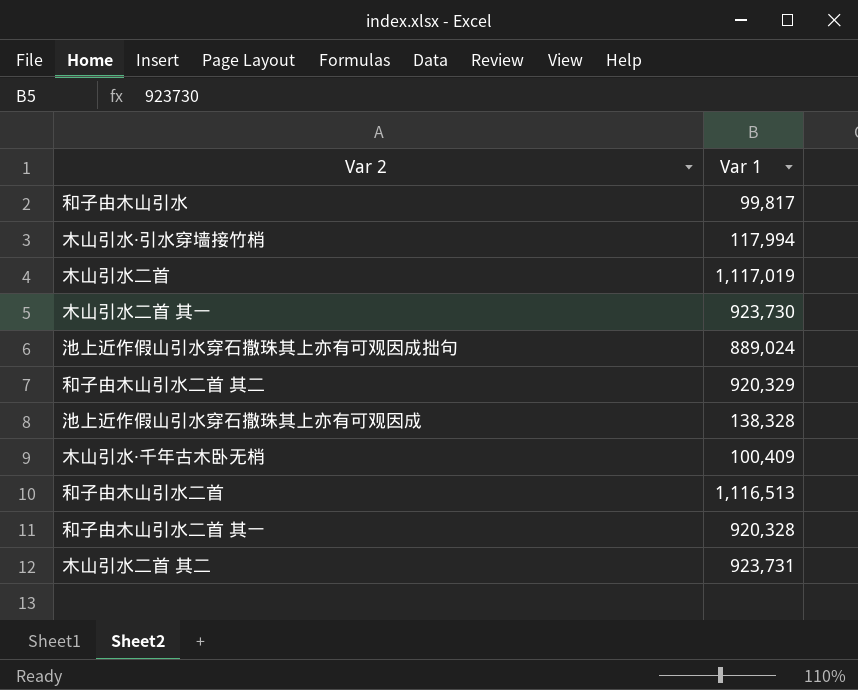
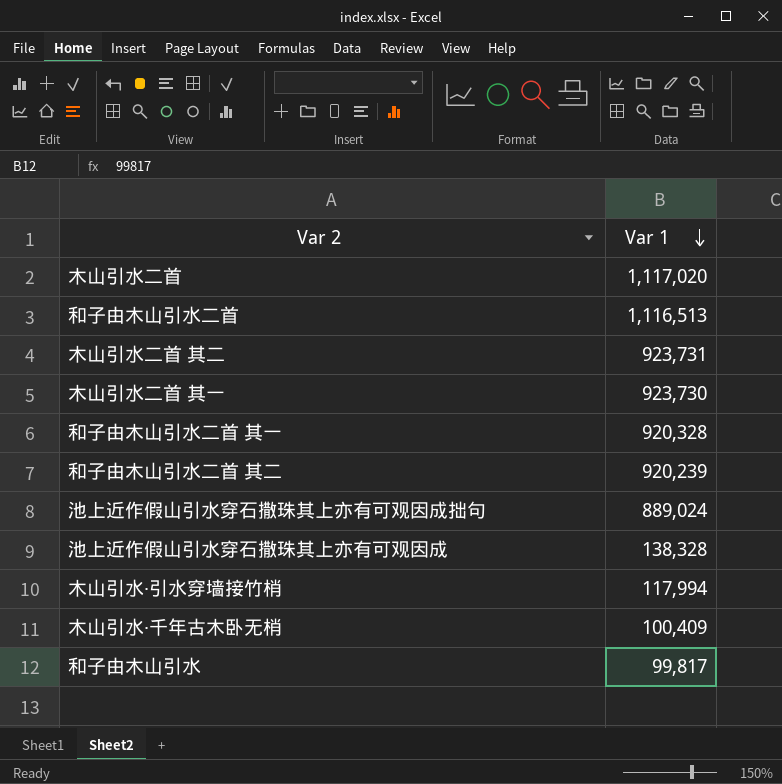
row order: none -> Var 1 descending
木山引水二首 | Var 1: 1,117,019 -> 1,117,020
和子由木山引水二首 其二 | Var 1: 920,329 -> 920,239

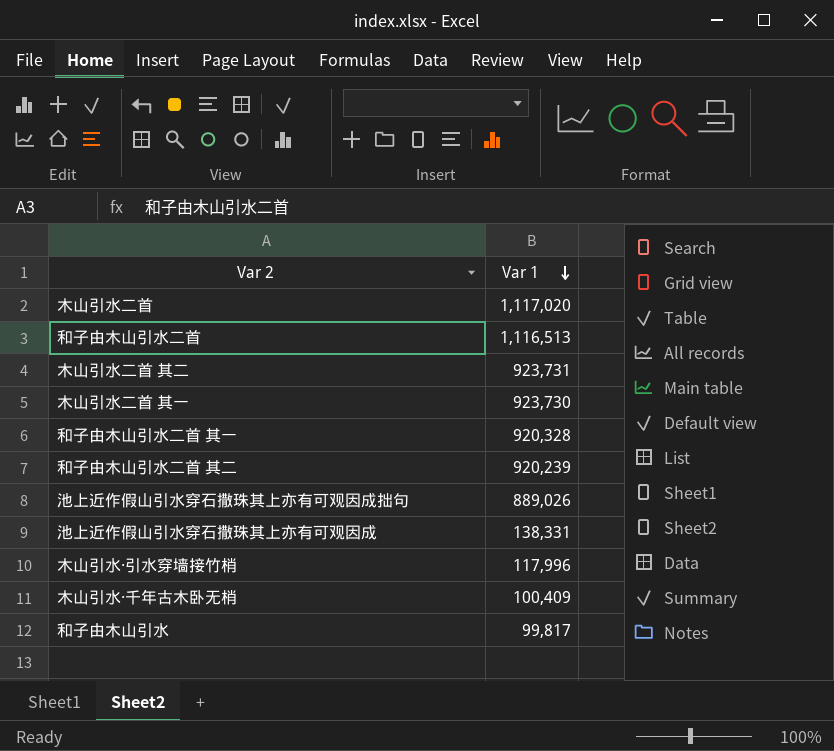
池上近作假山引水穿石撒珠其上亦有可观因成拙句 | Var 1: 889,024 -> 889,026
池上近作假山引水穿石撒珠其上亦有可观因成 | Var 1: 138,328 -> 138,331
木山引水·引水穿墙接竹梢 | Var 1: 117,994 -> 117,996

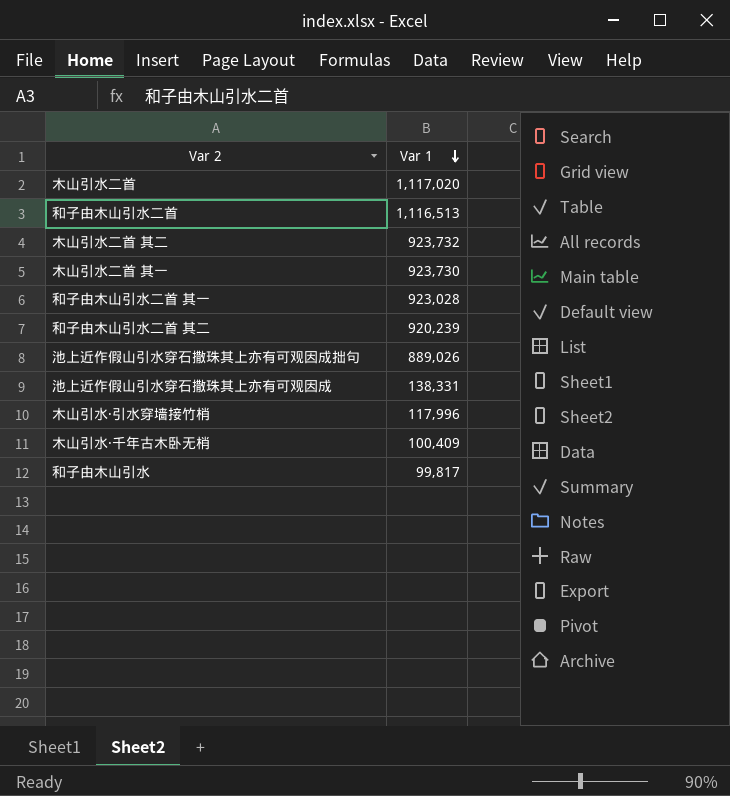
木山引水二首 其二 | Var 1: 923,731 -> 923,732
和子由木山引水二首 其一 | Var 1: 920,328 -> 923,028

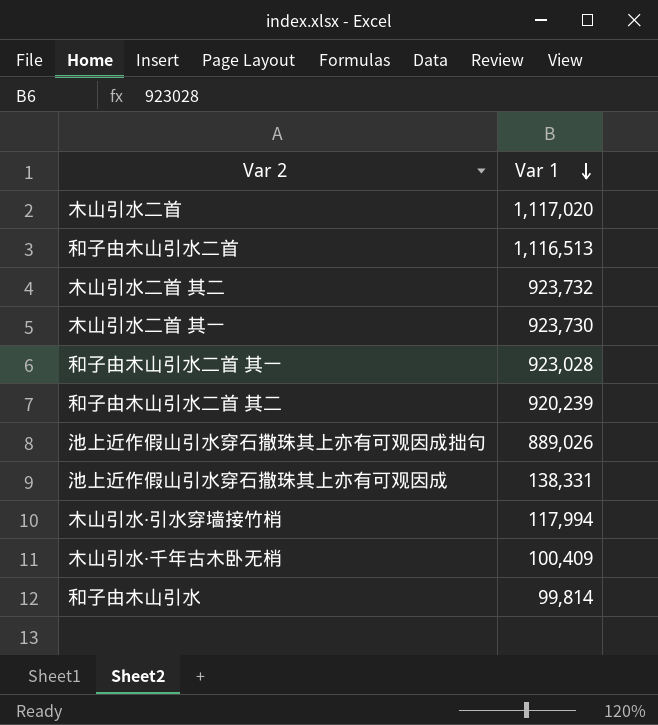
木山引水·引水穿墙接竹梢 | Var 1: 117,996 -> 117,994
和子由木山引水 | Var 1: 99,817 -> 99,814

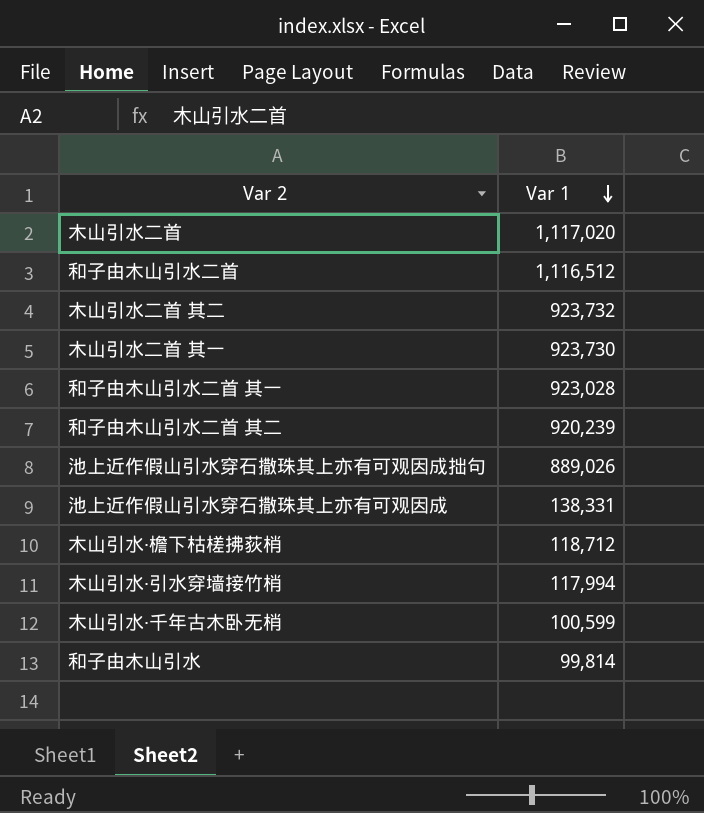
和子由木山引水二首 | Var 1: 1,116,513 -> 1,116,512
row 木山引水·檐下枯槎拂荻梢: none -> 118,712
木山引水·千年古木卧无梢 | Var 1: 100,409 -> 100,599

